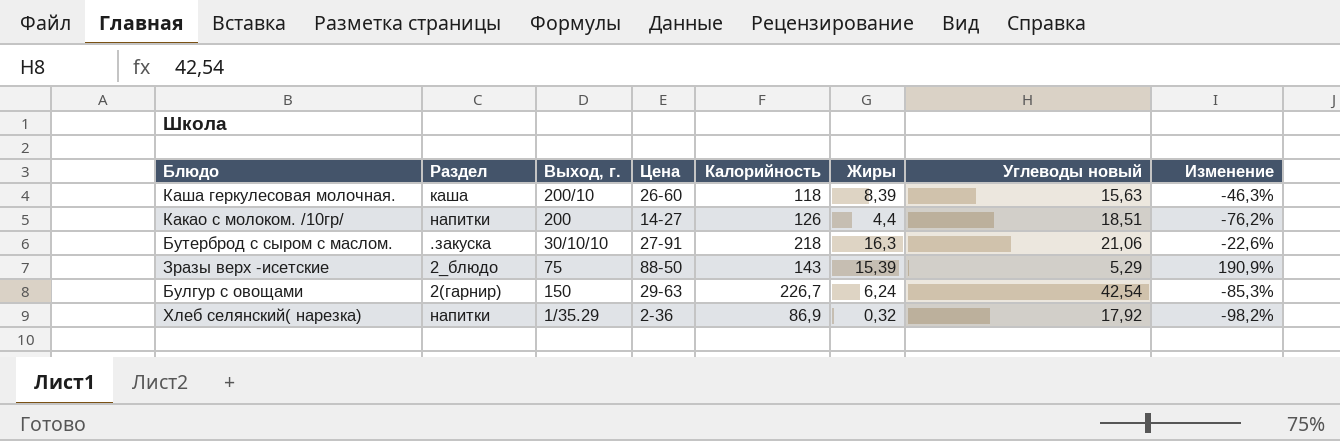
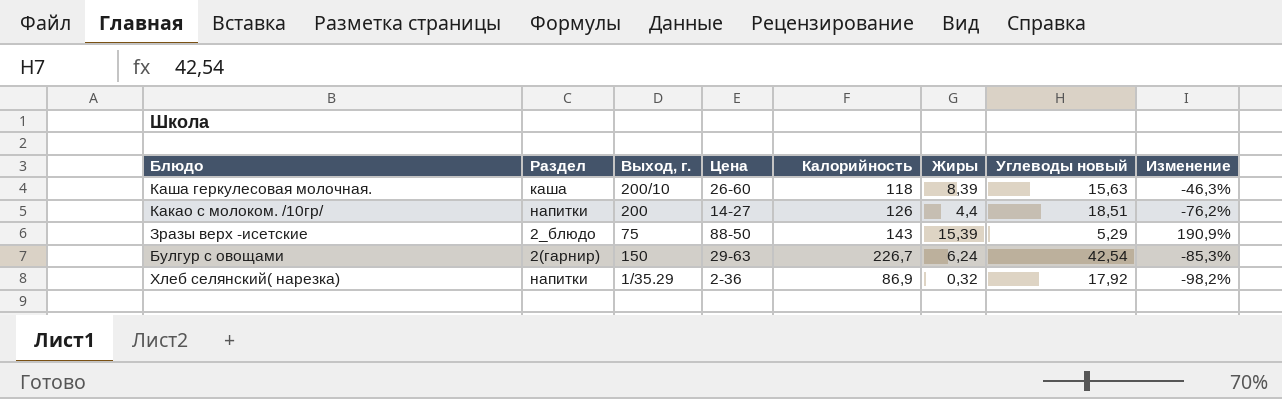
row Бутерброд с сыром с маслом.: .закуска | 30/10/10 | 27-91 | 218 | 16,3 | 21,06 | -22,6% -> none

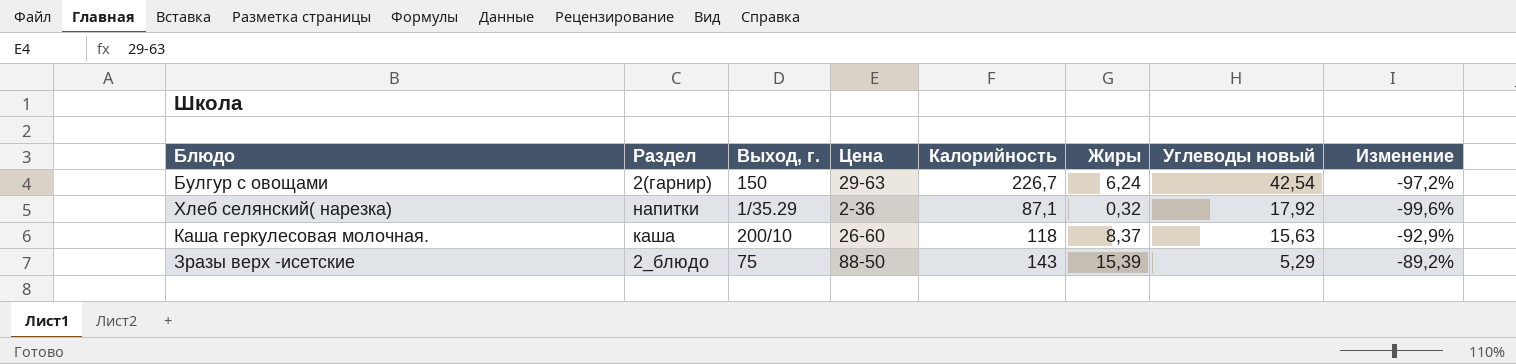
row order: none -> Углеводы новый descending
column Изменение | formula: ([Жиры] - [Углеводы новый]) / [Углеводы новый] -> ([Жиры] - [Калорийность]) / [Калорийность]
row Какао с молоком. /10гр/: напитки | 200 | 14-27 | 126 | 4,4 | 18,51 | -76,2% -> none
Хлеб селянский( нарезка) | Калорийность: 86,9 -> 87,1
Каша геркулесовая молочная. | Жиры: 8,39 -> 8,37

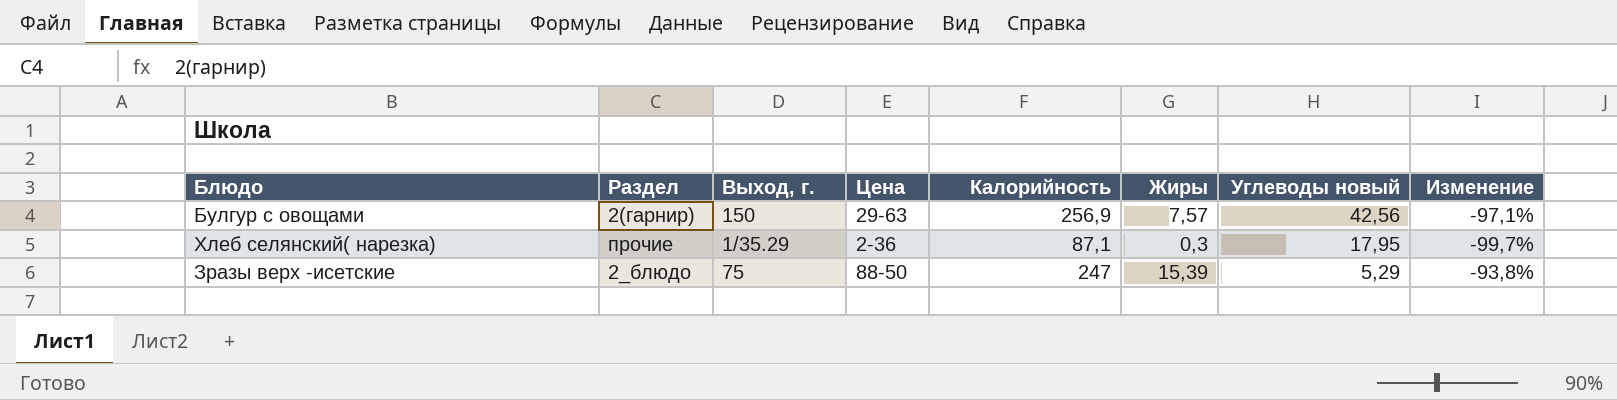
row Каша геркулесовая молочная.: каша | 200/10 | 26-60 | 118 | 8,37 | 15,63 | -92,9% -> none
Булгур с овощами | Калорийность: 226,7 -> 256,9
Булгур с овощами | Жиры: 6,24 -> 7,57
Булгур с овощами | Углеводы новый: 42,54 -> 42,56
Булгур с овощами | Изменение: -97,2% -> -97,1%
Хлеб селянский( нарезка) | Раздел: напитки -> прочие
Хлеб селянский( нарезка) | Жиры: 0,32 -> 0,3
Хлеб селянский( нарезка) | Углеводы новый: 17,92 -> 17,95
Хлеб селянский( нарезка) | Изменение: -99,6% -> -99,7%
Зразы верх -исетские | Калорийность: 143 -> 247
Зразы верх -исетские | Изменение: -89,2% -> -93,8%

